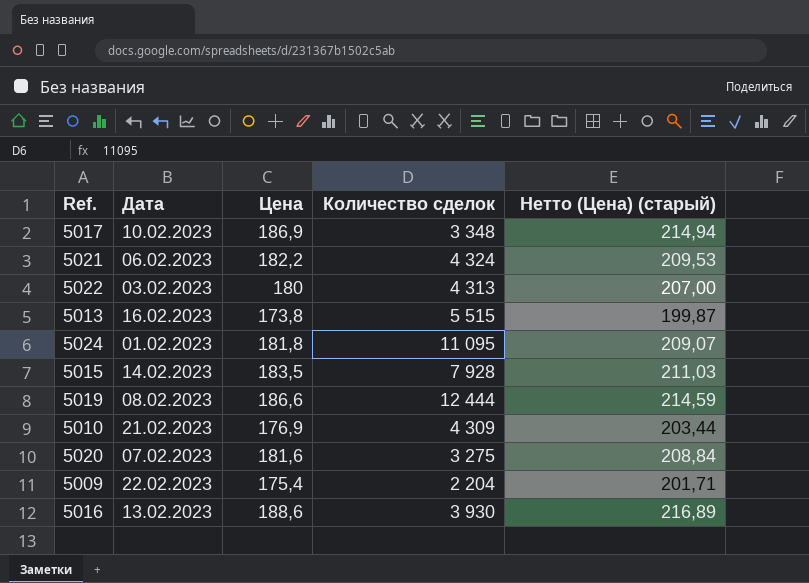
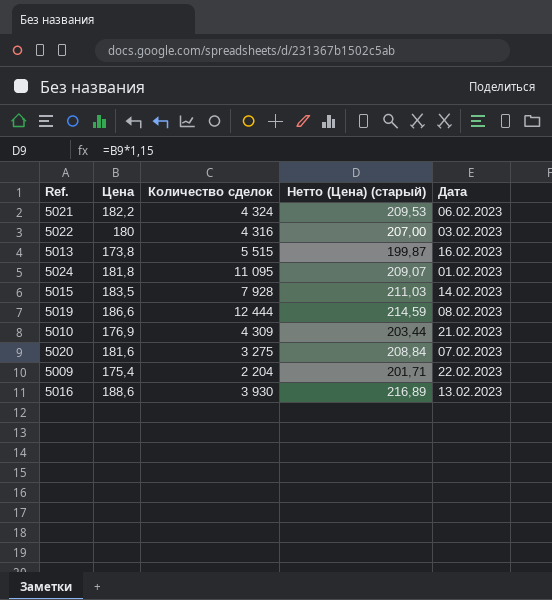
column Дата | position: 2 -> 5
row 5017: 10.02.2023 | 186,9 | 3 348 | 214,94 -> none
5022 | Количество сделок: 4 313 -> 4 316

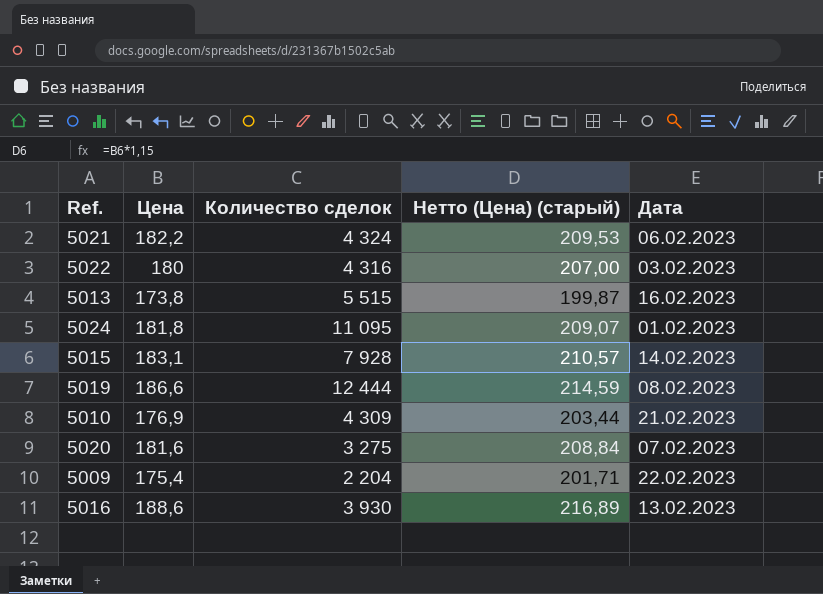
5015 | Цена: 183,5 -> 183,1
5015 | Нетто (Цена) (старый): 211,03 -> 210,57

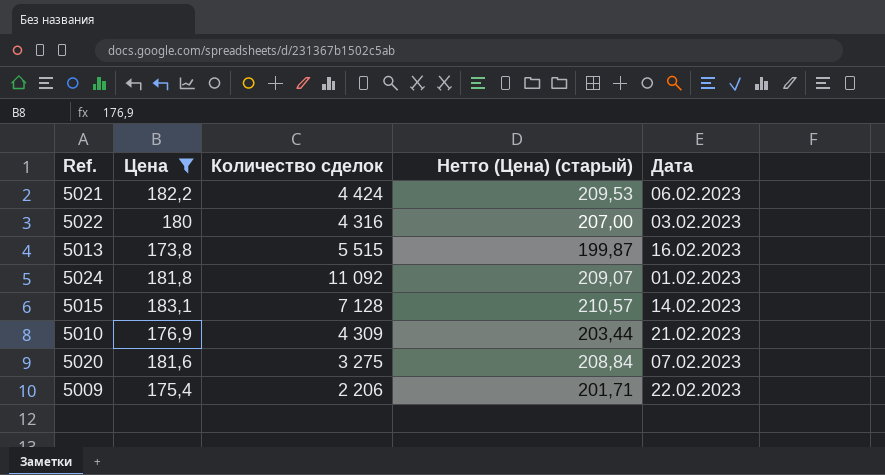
filter: none -> Цена <= 183,1
5021 | Количество сделок: 4 324 -> 4 424
5024 | Количество сделок: 11 095 -> 11 092
5015 | Количество сделок: 7 928 -> 7 128
5009 | Количество сделок: 2 204 -> 2 206

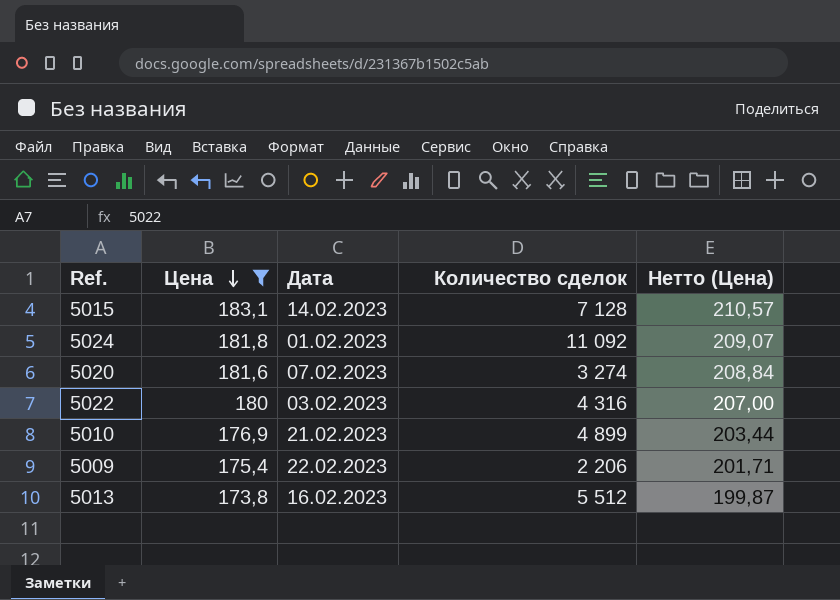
row order: none -> Цена descending
column Дата | position: 5 -> 3
column name: Нетто (Цена) (старый) -> Нетто (Цена)
row 5021: 182,2 | 4 424 | 209,53 | 06.02.2023 -> none
5020 | Количество сделок: 3 275 -> 3 274
5010 | Количество сделок: 4 309 -> 4 899
5013 | Количество сделок: 5 515 -> 5 512

